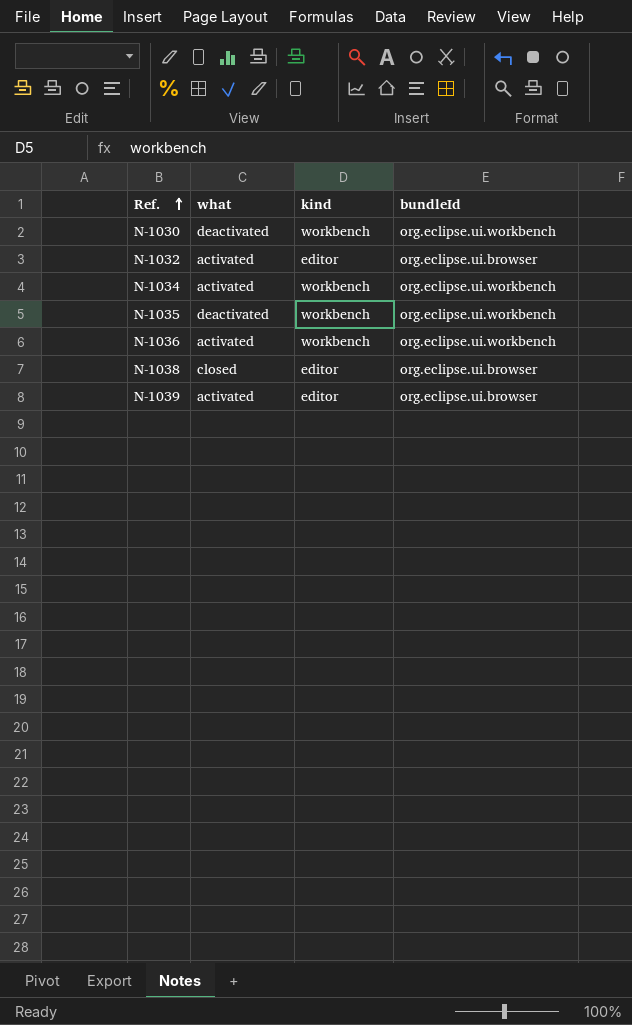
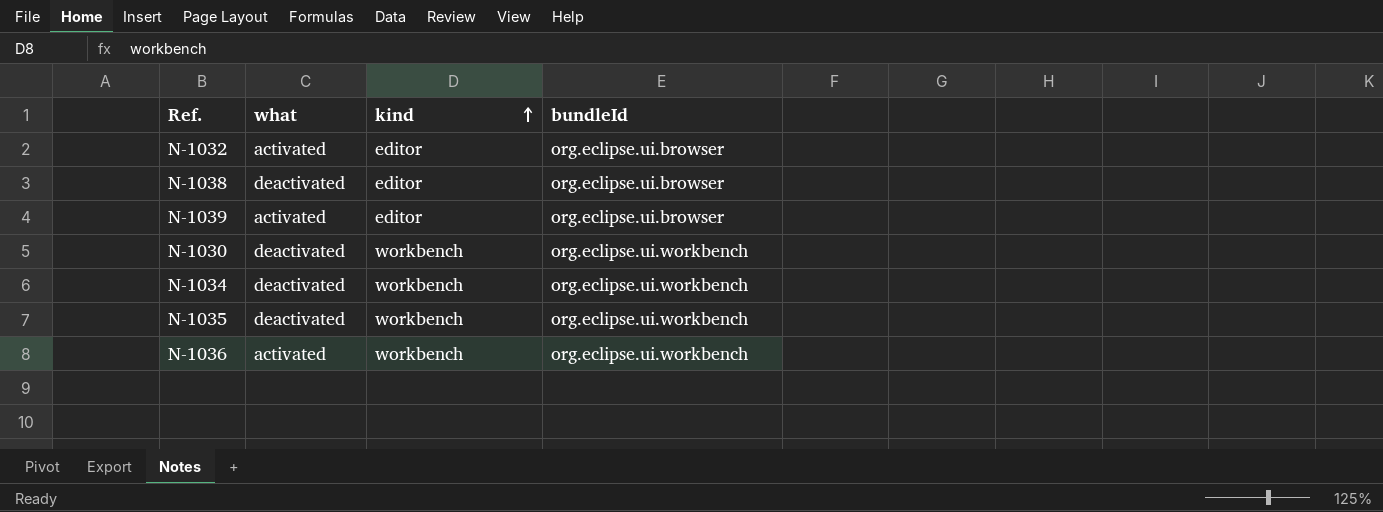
row order: Ref. ascending -> kind ascending
N-1038 | what: closed -> deactivated
N-1034 | what: activated -> deactivated

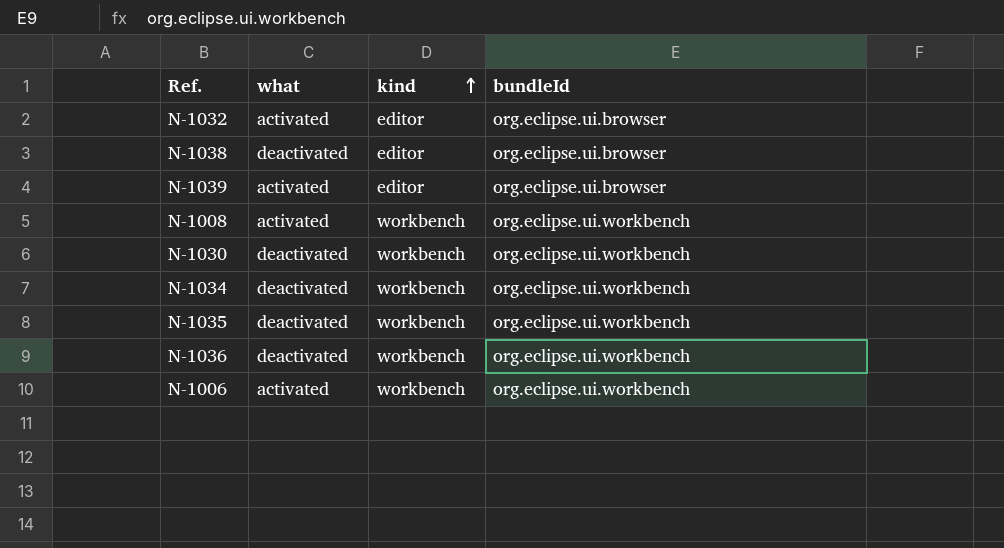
row N-1008: none -> activated | workbench | org.eclipse.ui.workbench
N-1036 | what: activated -> deactivated
row N-1006: none -> activated | workbench | org.eclipse.ui.workbench

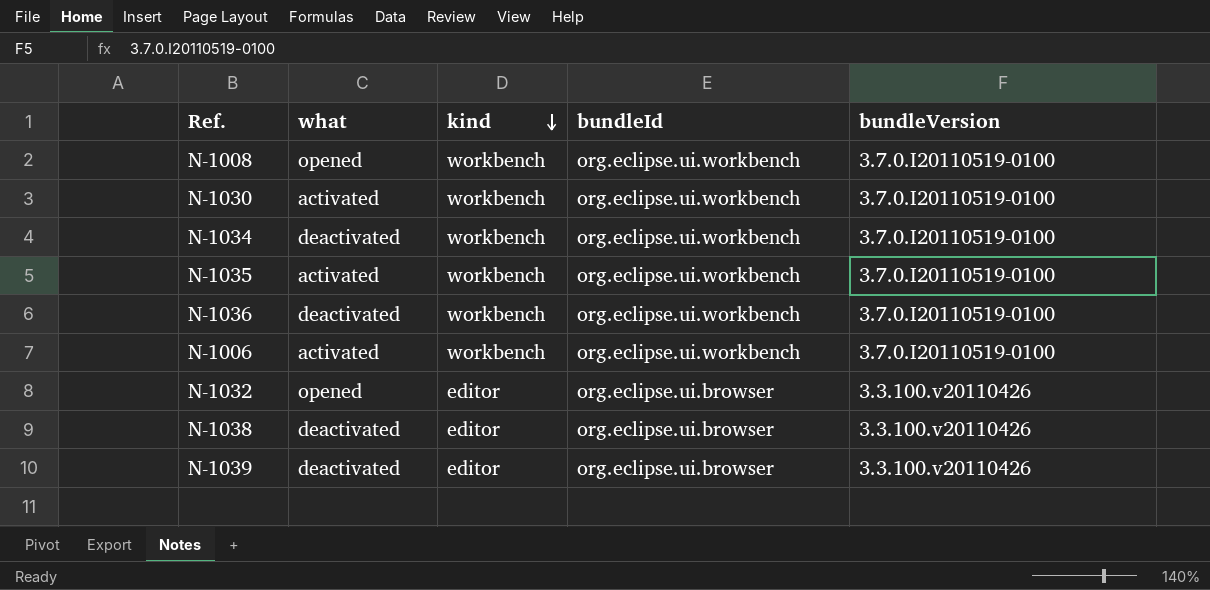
row order: kind ascending -> kind descending
column bundleVersion | position: none -> 5
N-1008 | what: activated -> opened
N-1030 | what: deactivated -> activated
N-1035 | what: deactivated -> activated
N-1032 | what: activated -> opened
N-1039 | what: activated -> deactivated

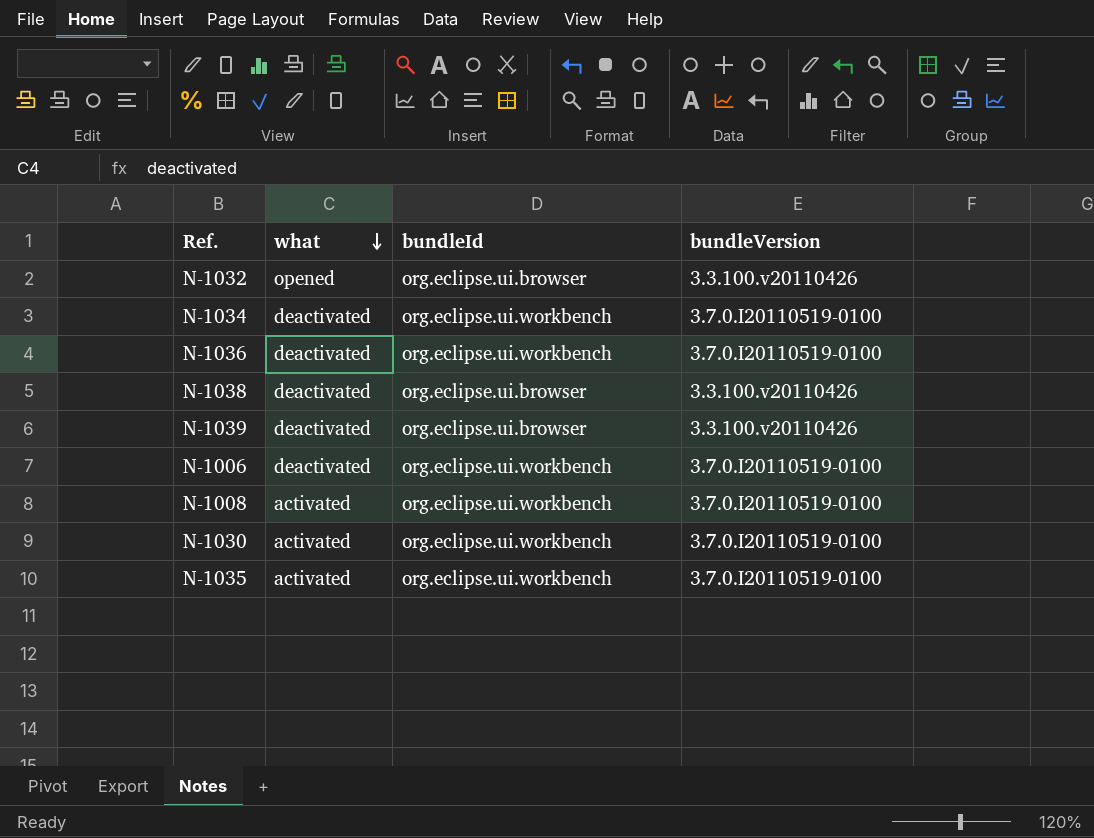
row order: kind descending -> what descending
column kind | position: 3 -> none
N-1006 | what: activated -> deactivated
N-1008 | what: opened -> activated

